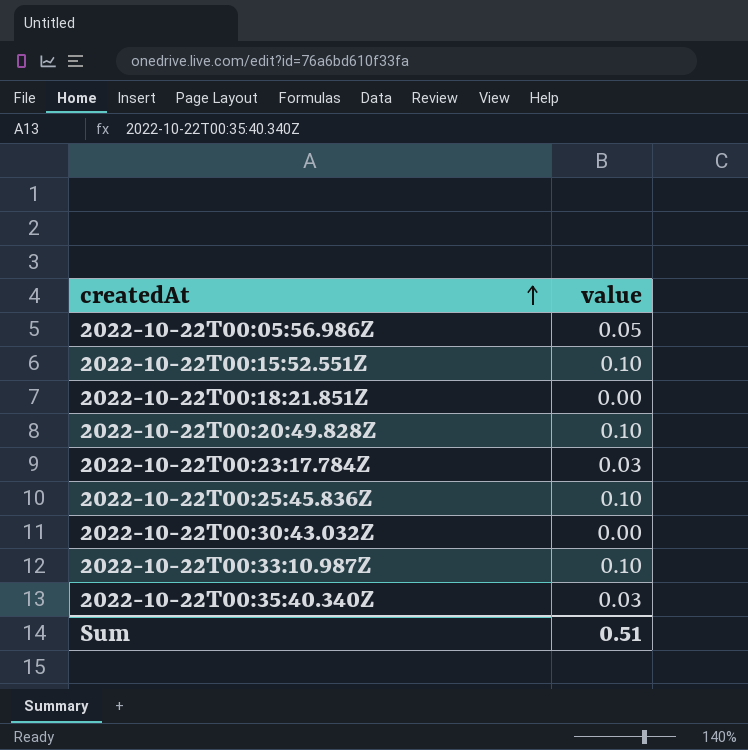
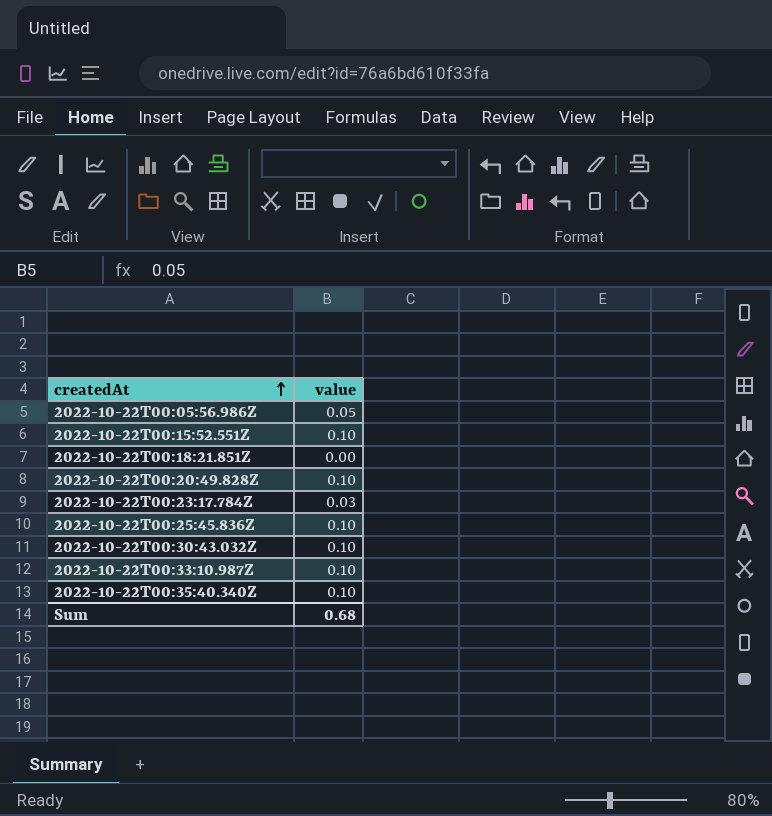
2022-10-22T00:30:43.032Z | value: 0.00 -> 0.10
2022-10-22T00:35:40.340Z | value: 0.03 -> 0.10
Sum | value: 0.51 -> 0.68

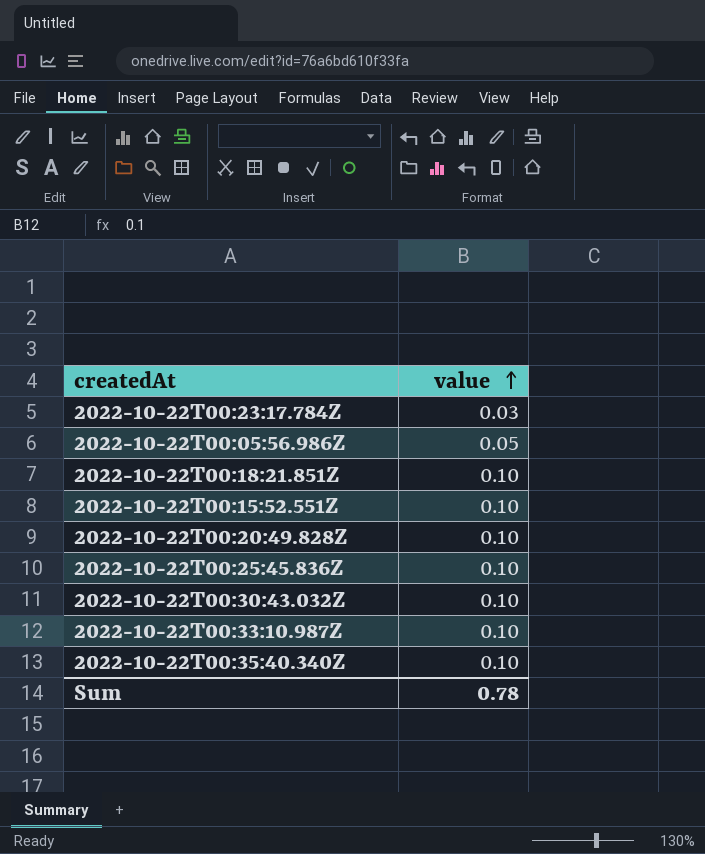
row order: createdAt ascending -> value ascending
2022-10-22T00:18:21.851Z | value: 0.00 -> 0.10
Sum | value: 0.68 -> 0.78

